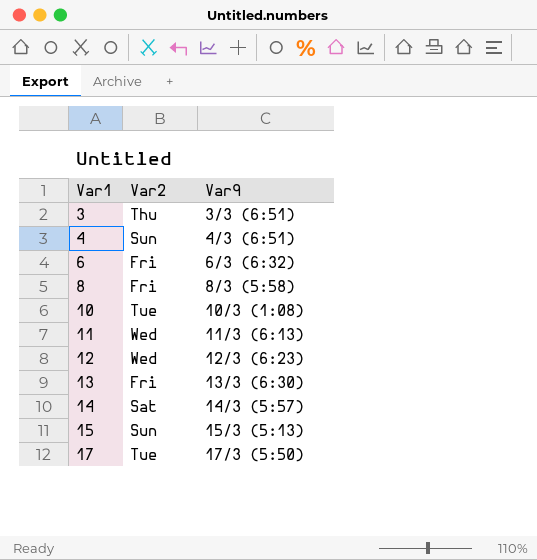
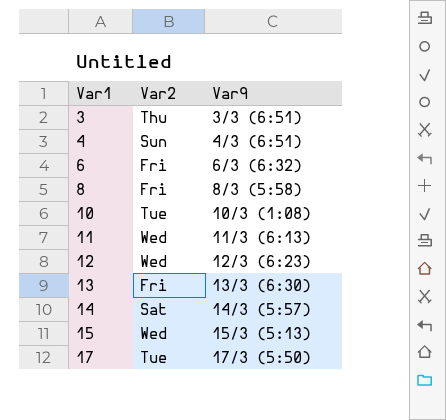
15 | Var2: Sun -> Wed

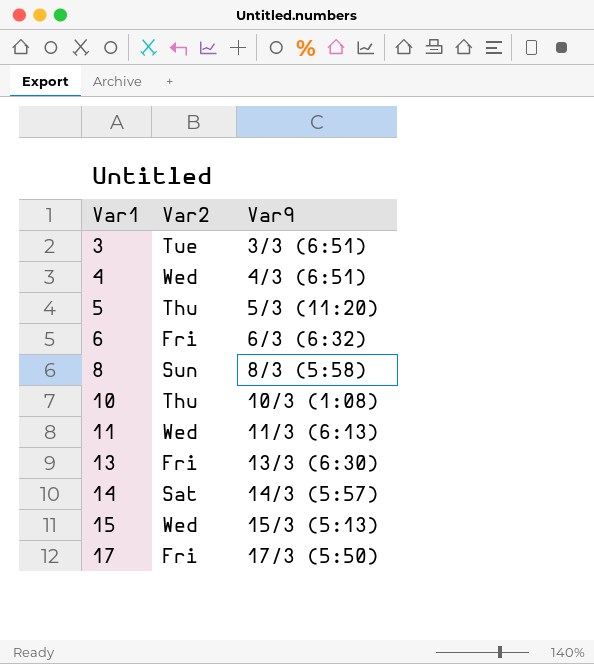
row 12: Wed | 12/3 (6:23) -> none
3 | Var2: Thu -> Tue
4 | Var2: Sun -> Wed
row 5: none -> Thu | 5/3 (11:20)
8 | Var2: Fri -> Sun
10 | Var2: Tue -> Thu
17 | Var2: Tue -> Fri

